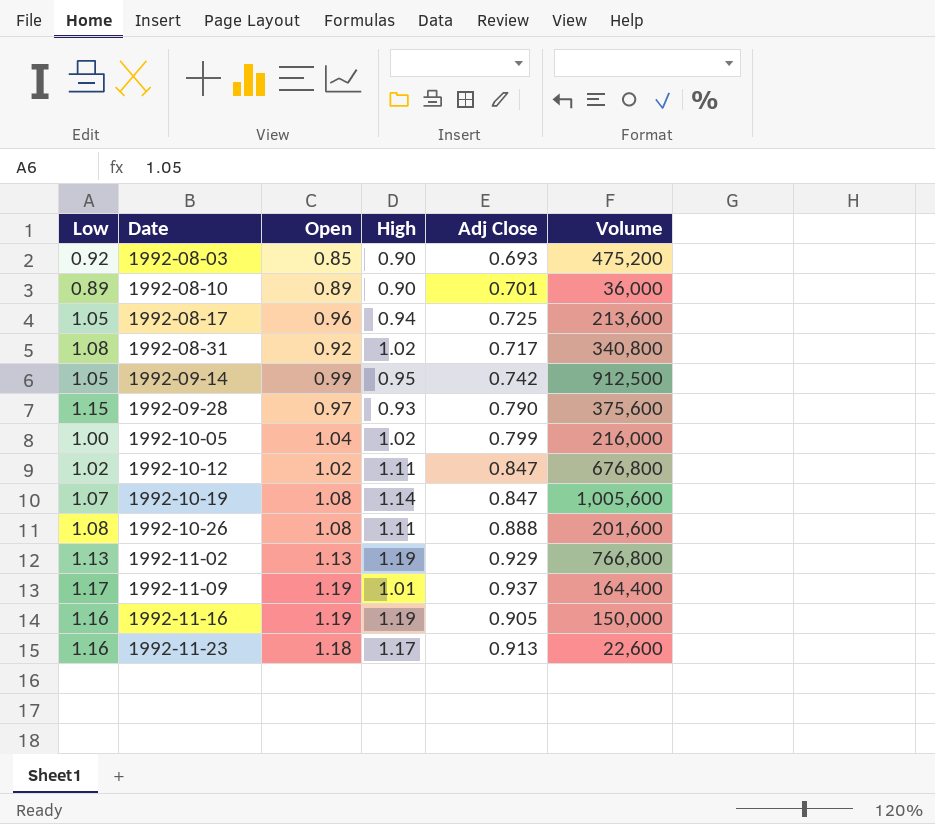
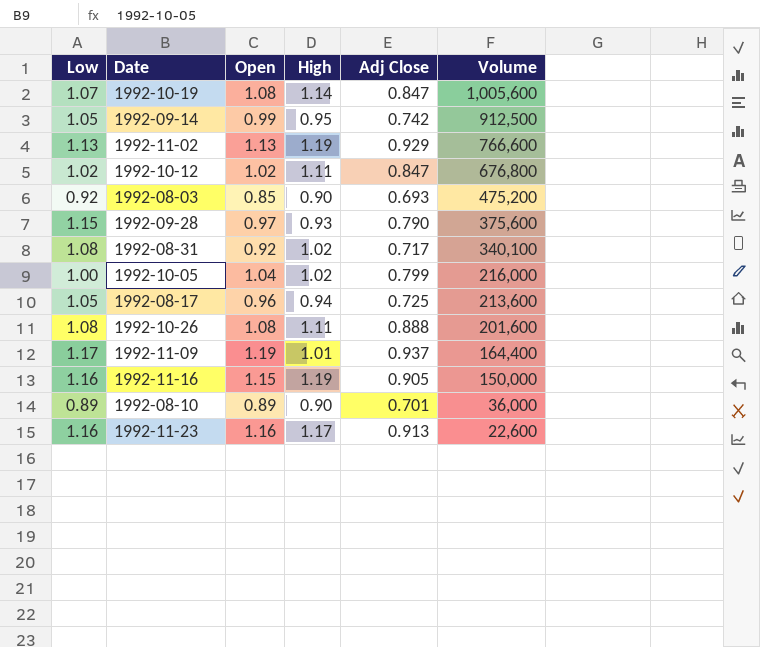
row order: Date ascending -> Volume descending
1992-11-02 | Volume: 766,800 -> 766,600
1992-08-31 | Volume: 340,800 -> 340,100
1992-11-16 | Open: 1.19 -> 1.15
1992-11-23 | Open: 1.18 -> 1.16

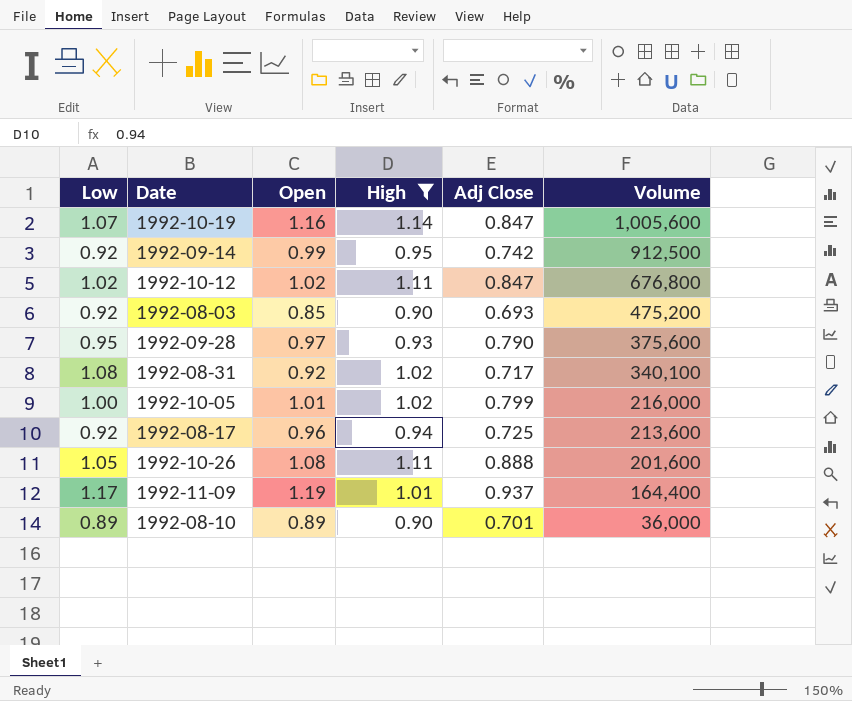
filter: none -> High <= 1.14
1992-10-19 | Open: 1.08 -> 1.16
1992-09-14 | Low: 1.05 -> 0.92
1992-09-28 | Low: 1.15 -> 0.95
1992-10-05 | Open: 1.04 -> 1.01
1992-08-17 | Low: 1.05 -> 0.92
1992-10-26 | Low: 1.08 -> 1.05

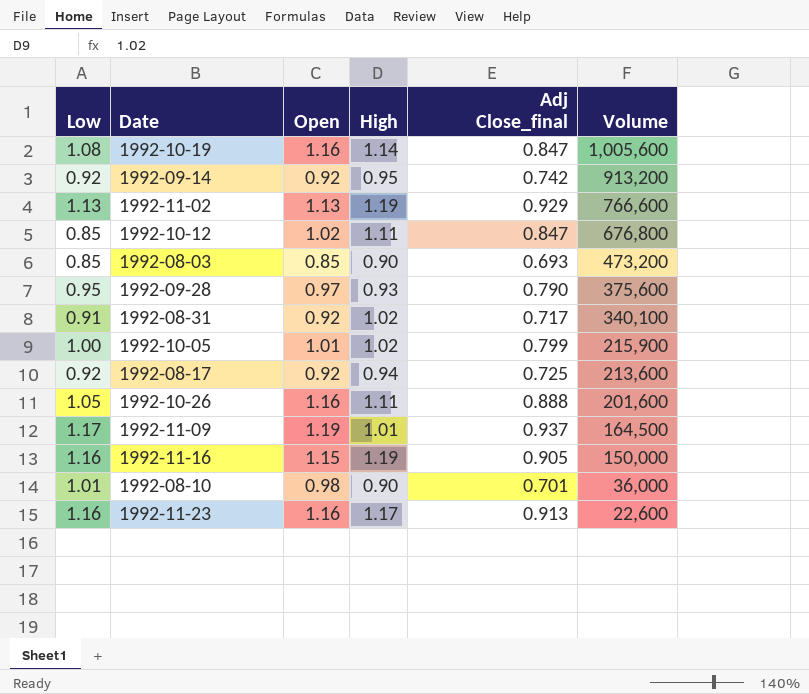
filter: High <= 1.14 -> none
column name: Adj Close -> Adj Close_final
1992-10-19 | Low: 1.07 -> 1.08
1992-09-14 | Open: 0.99 -> 0.92
1992-09-14 | Volume: 912,500 -> 913,200
1992-10-12 | Low: 1.02 -> 0.85
1992-08-03 | Low: 0.92 -> 0.85
1992-08-03 | Volume: 475,200 -> 473,200
1992-08-31 | Low: 1.08 -> 0.91
1992-10-05 | Volume: 216,000 -> 215,900
1992-08-17 | Open: 0.96 -> 0.92
1992-10-26 | Open: 1.08 -> 1.16
1992-11-09 | Volume: 164,400 -> 164,500
1992-08-10 | Low: 0.89 -> 1.01
1992-08-10 | Open: 0.89 -> 0.98

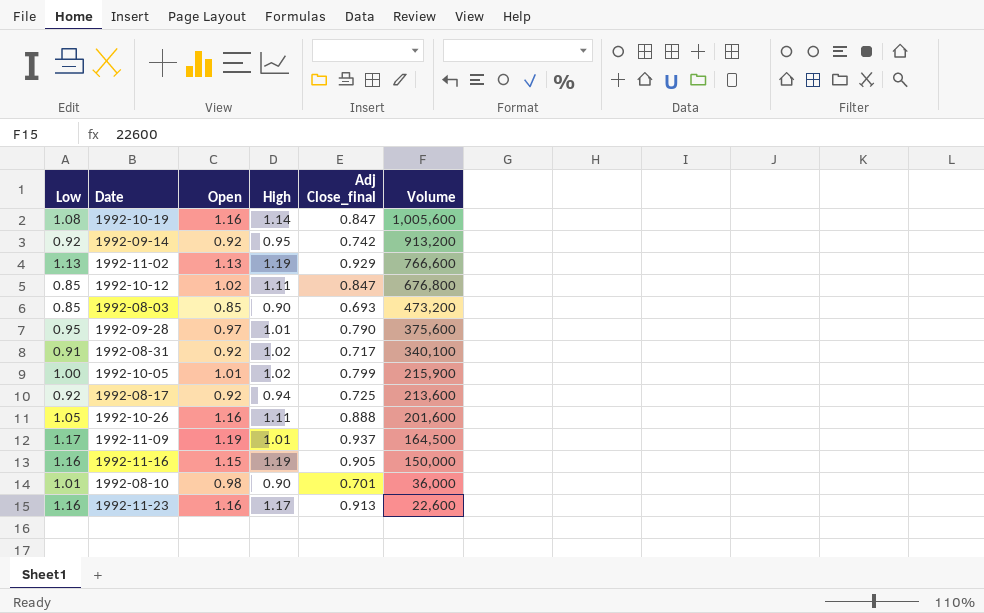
1992-09-28 | High: 0.93 -> 1.01

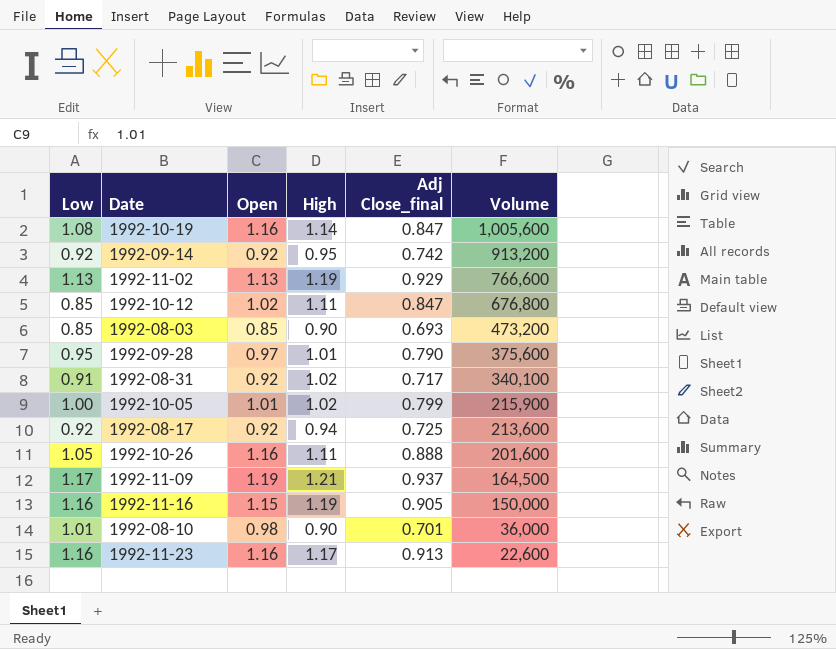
1992-11-09 | High: 1.01 -> 1.21

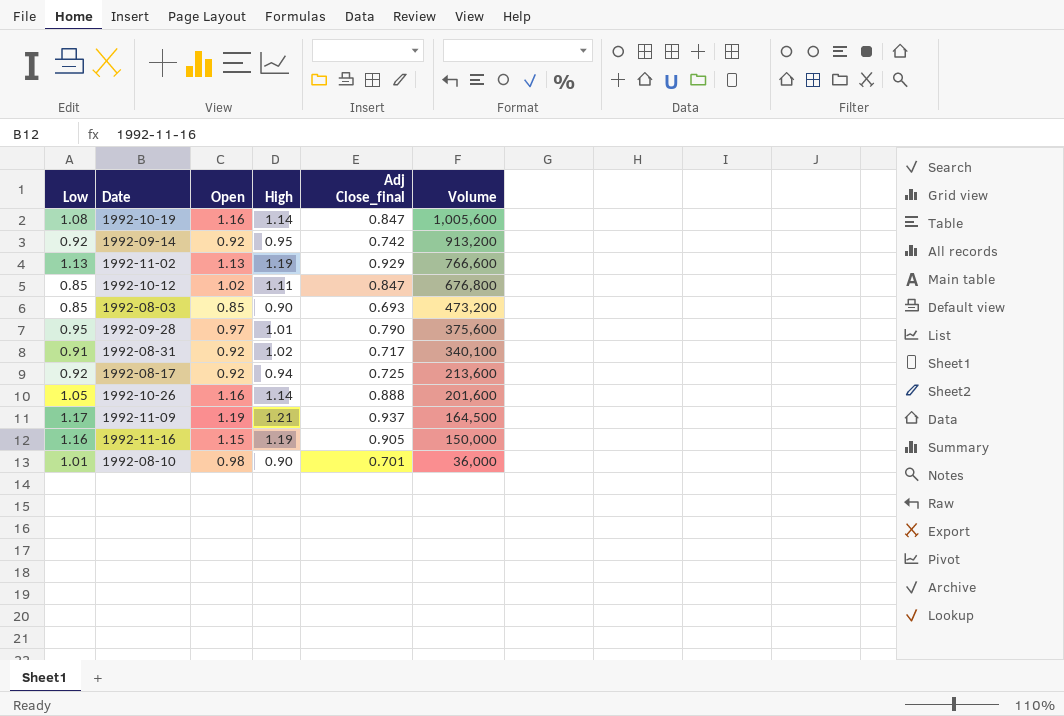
row 1992-10-05: 1.00 | 1.01 | 1.02 | 0.799 | 215,900 -> none
row 1992-11-23: 1.16 | 1.16 | 1.17 | 0.913 | 22,600 -> none
1992-10-26 | High: 1.11 -> 1.14

